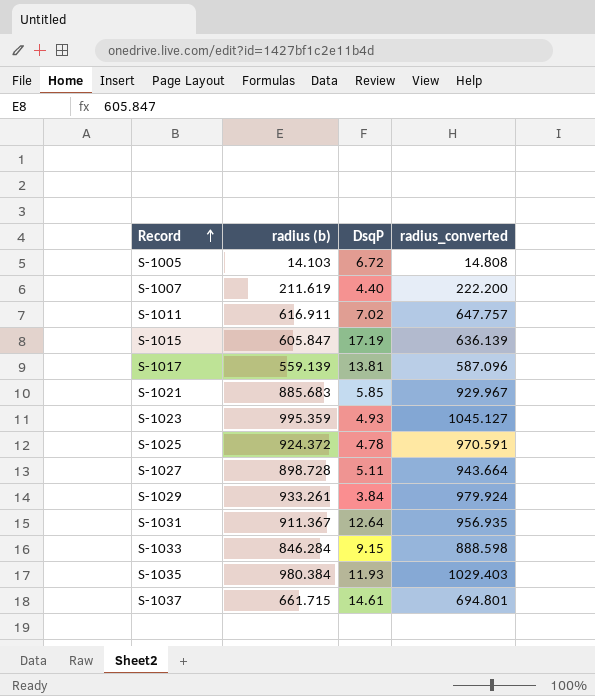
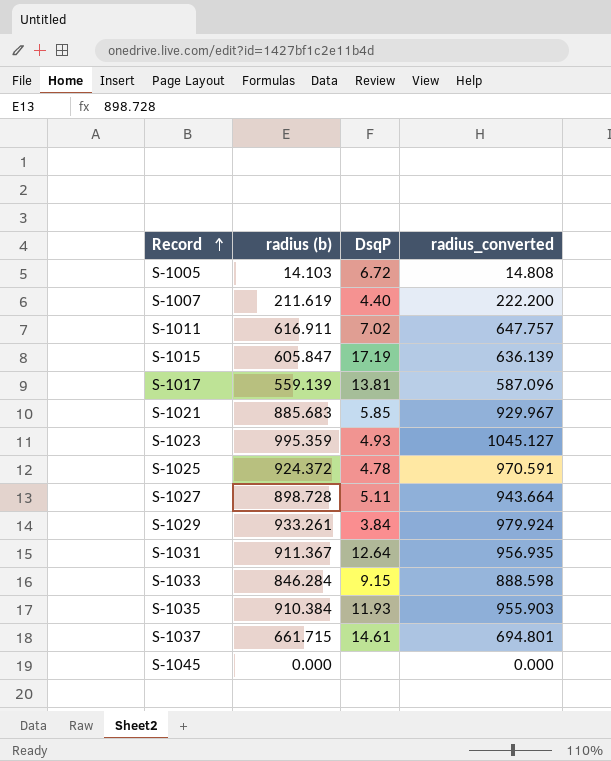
S-1035 | radius (b): 980.384 -> 910.384
S-1035 | radius_converted: 1029.403 -> 955.903
row S-1045: none -> 0.000 | none | 0.000

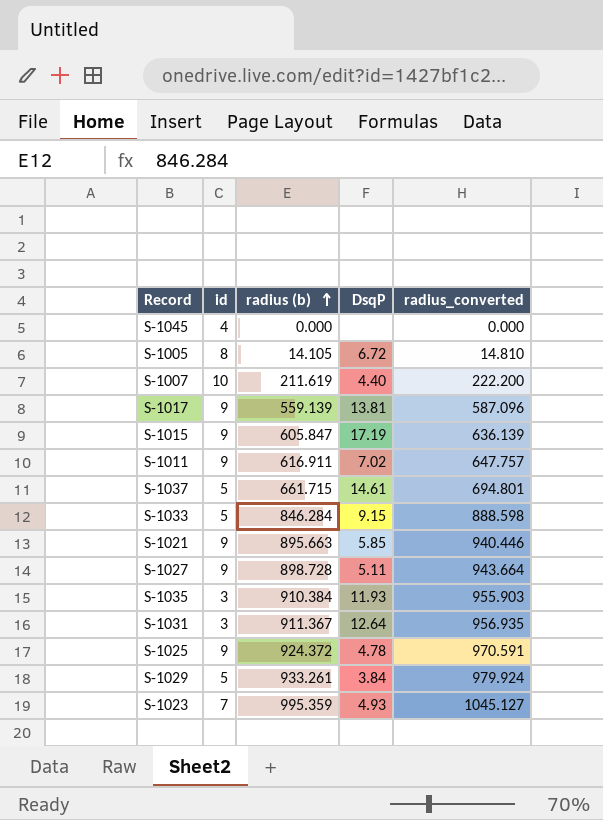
row order: Record ascending -> radius (b) ascending
column id | position: none -> 2
S-1005 | radius (b): 14.103 -> 14.105
S-1005 | radius_converted: 14.808 -> 14.810
S-1021 | radius (b): 885.683 -> 895.663
S-1021 | radius_converted: 929.967 -> 940.446

